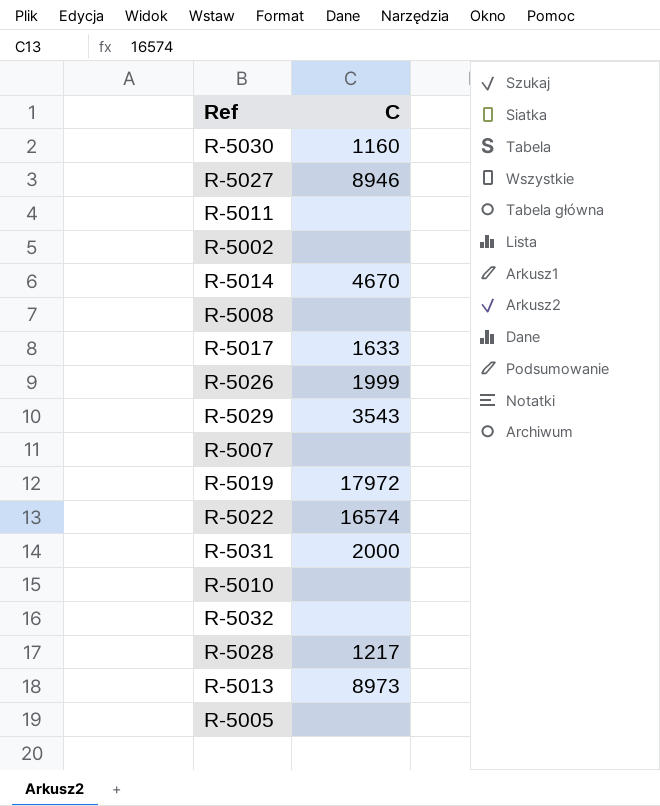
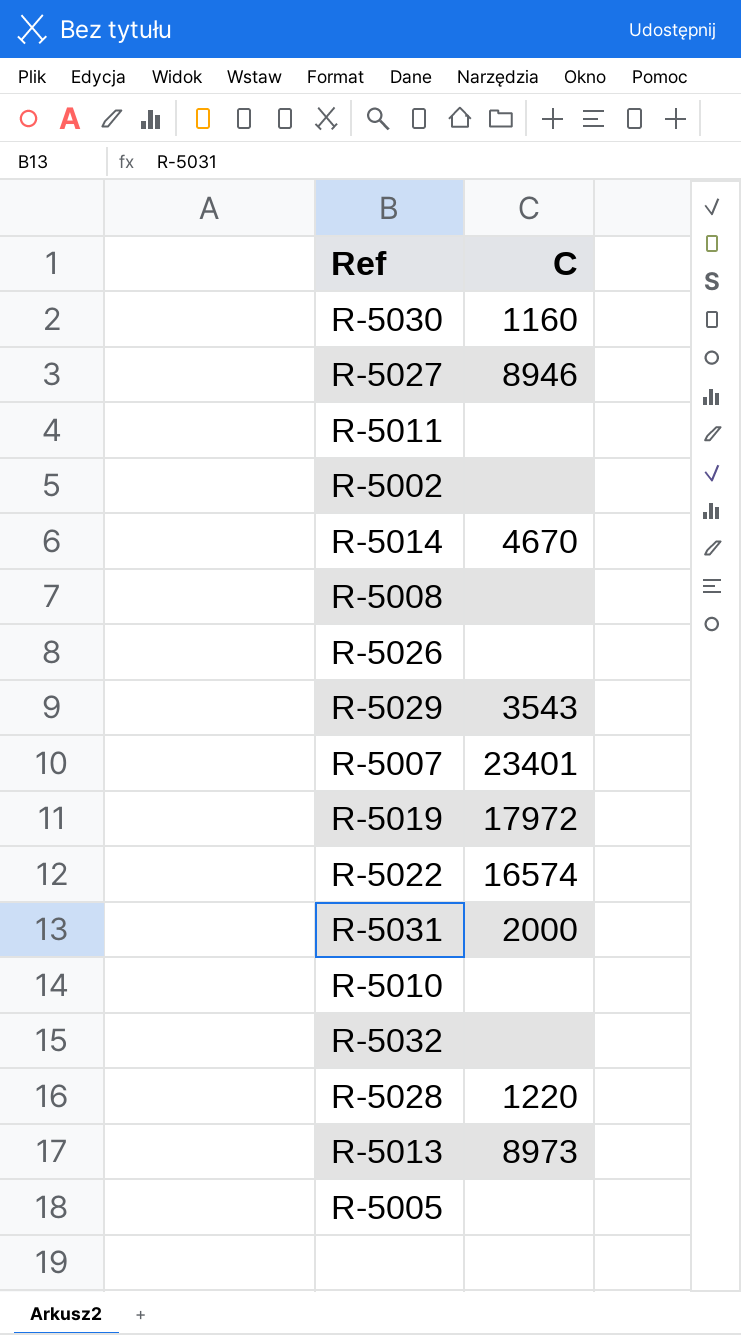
row R-5017: 1633 -> none
R-5026 | C: 1999 -> none
R-5007 | C: none -> 23401
R-5028 | C: 1217 -> 1220

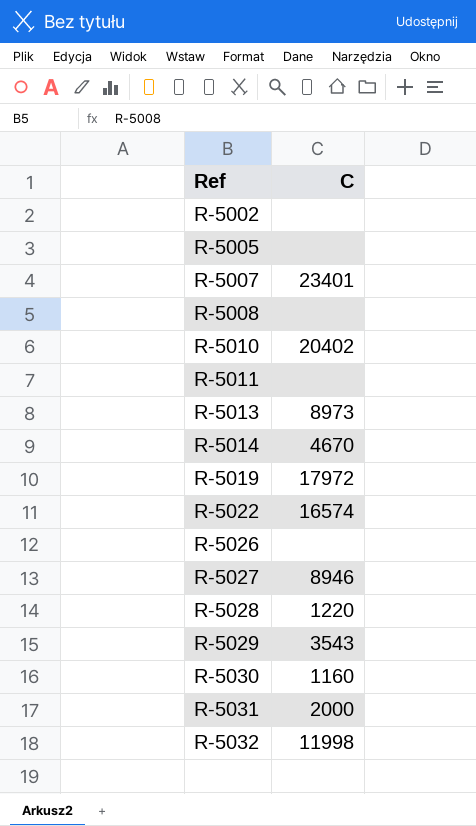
row order: none -> Ref ascending
R-5010 | C: none -> 20402
R-5032 | C: none -> 11998

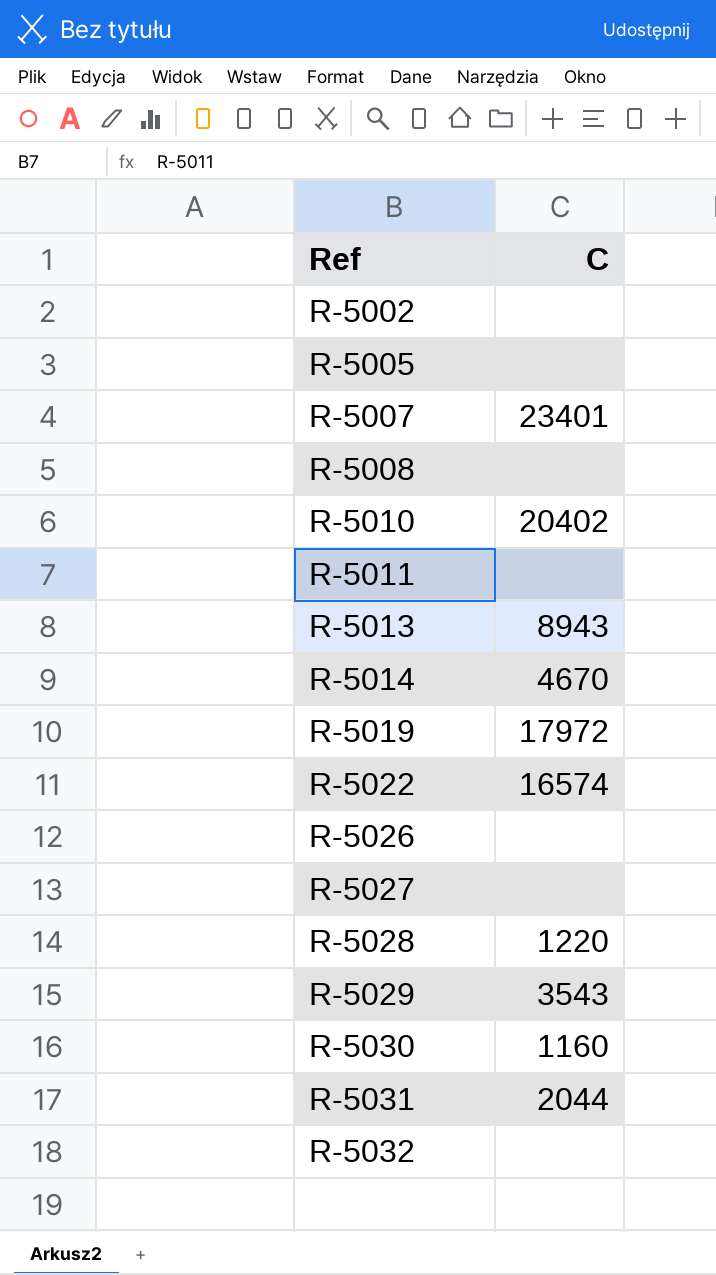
R-5013 | C: 8973 -> 8943
R-5027 | C: 8946 -> none
R-5031 | C: 2000 -> 2044
R-5032 | C: 11998 -> none

